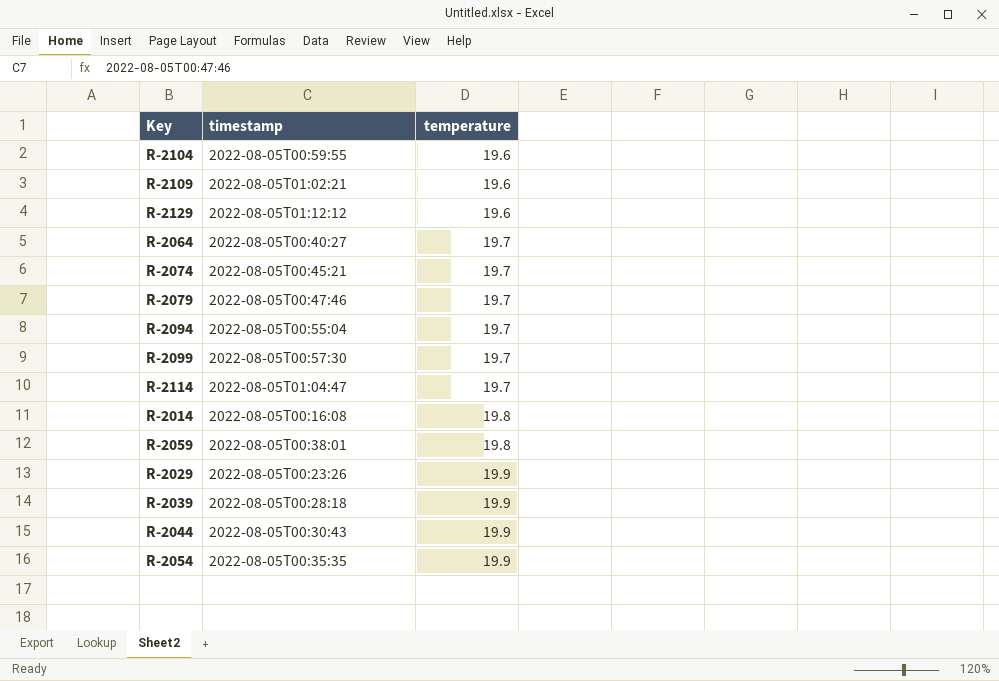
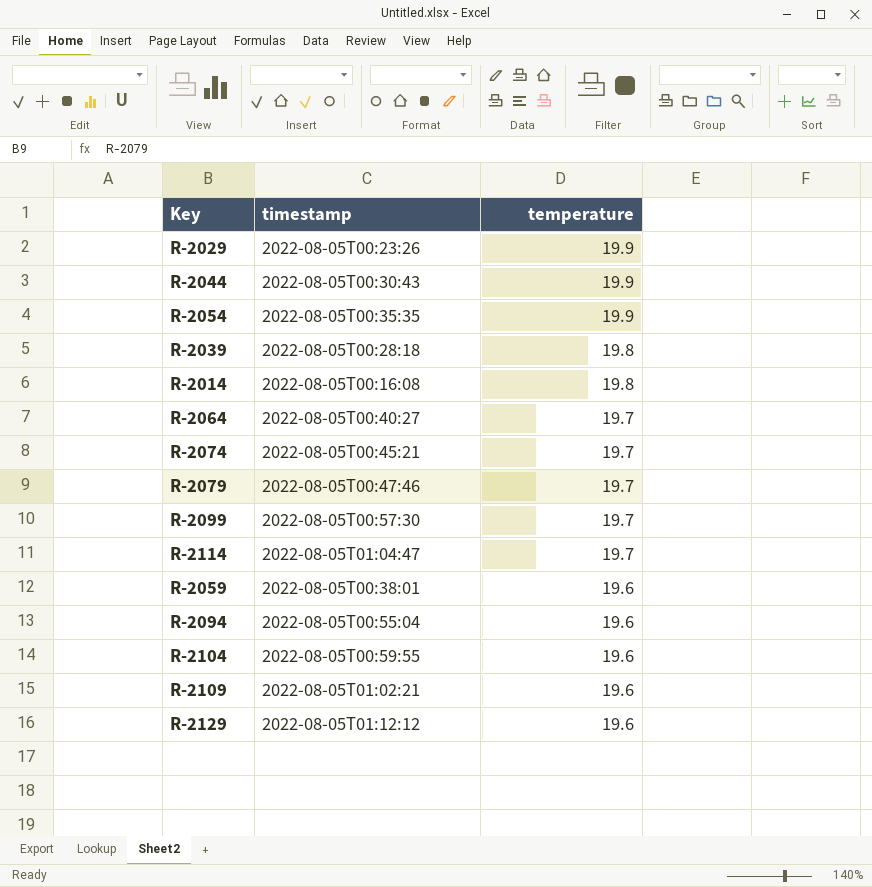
row order: temperature ascending -> temperature descending
R-2039 | temperature: 19.9 -> 19.8
R-2059 | temperature: 19.8 -> 19.6
R-2094 | temperature: 19.7 -> 19.6

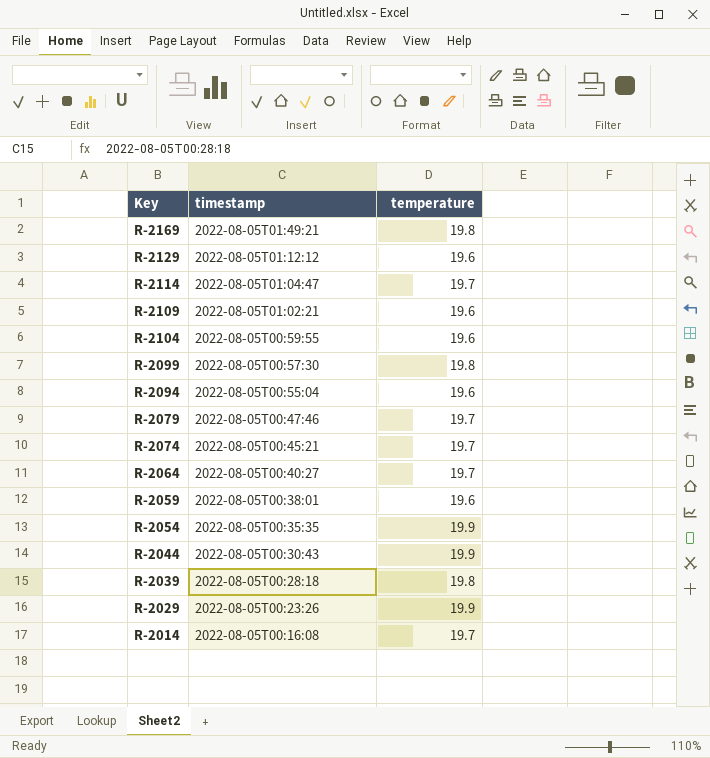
row order: temperature descending -> Key descending
row R-2169: none -> 2022-08-05T01:49:21 | 19.8
R-2099 | temperature: 19.7 -> 19.8
R-2014 | temperature: 19.8 -> 19.7

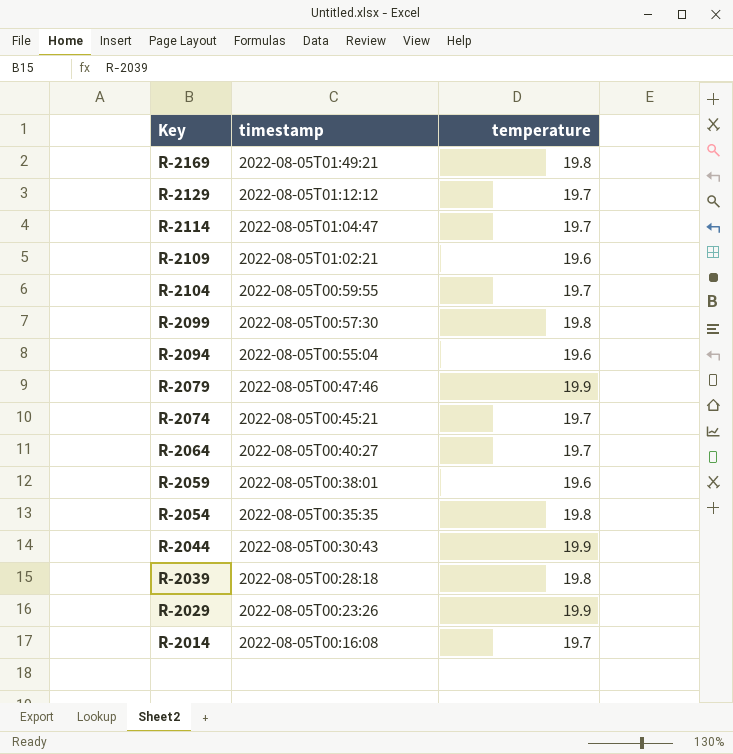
R-2129 | temperature: 19.6 -> 19.7
R-2104 | temperature: 19.6 -> 19.7
R-2079 | temperature: 19.7 -> 19.9
R-2054 | temperature: 19.9 -> 19.8

